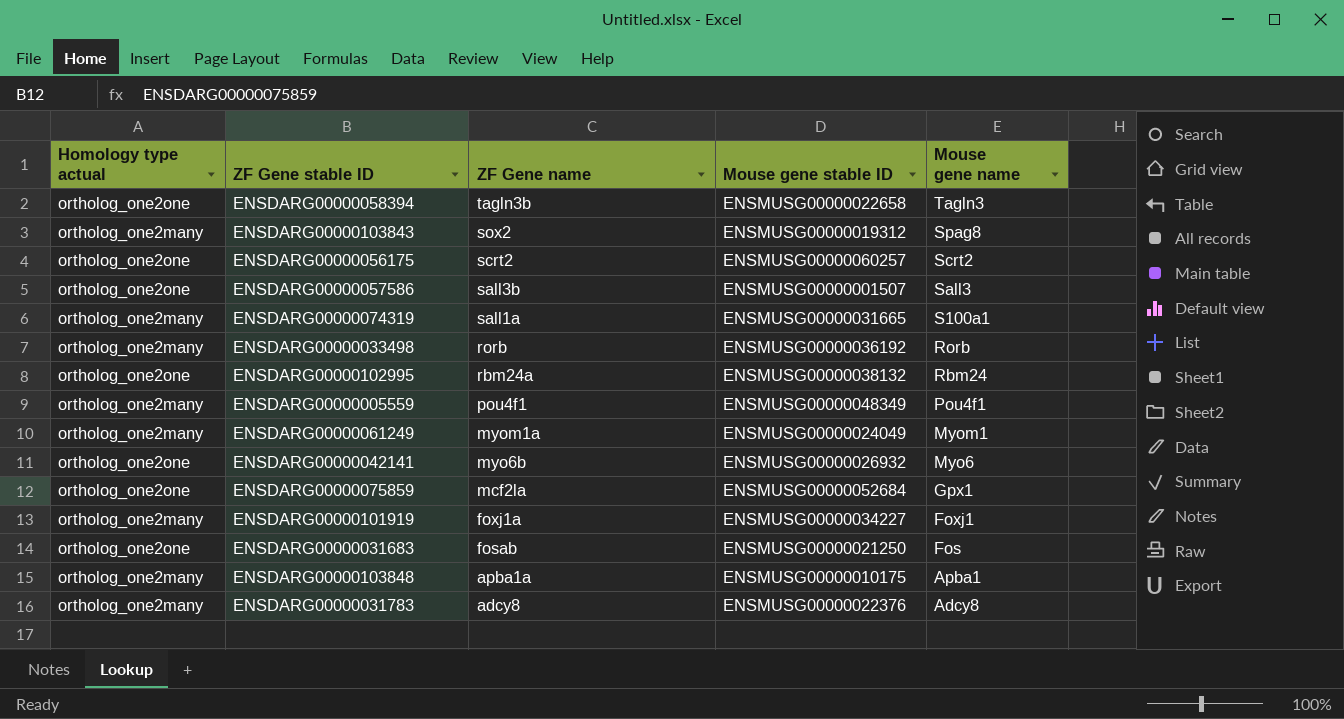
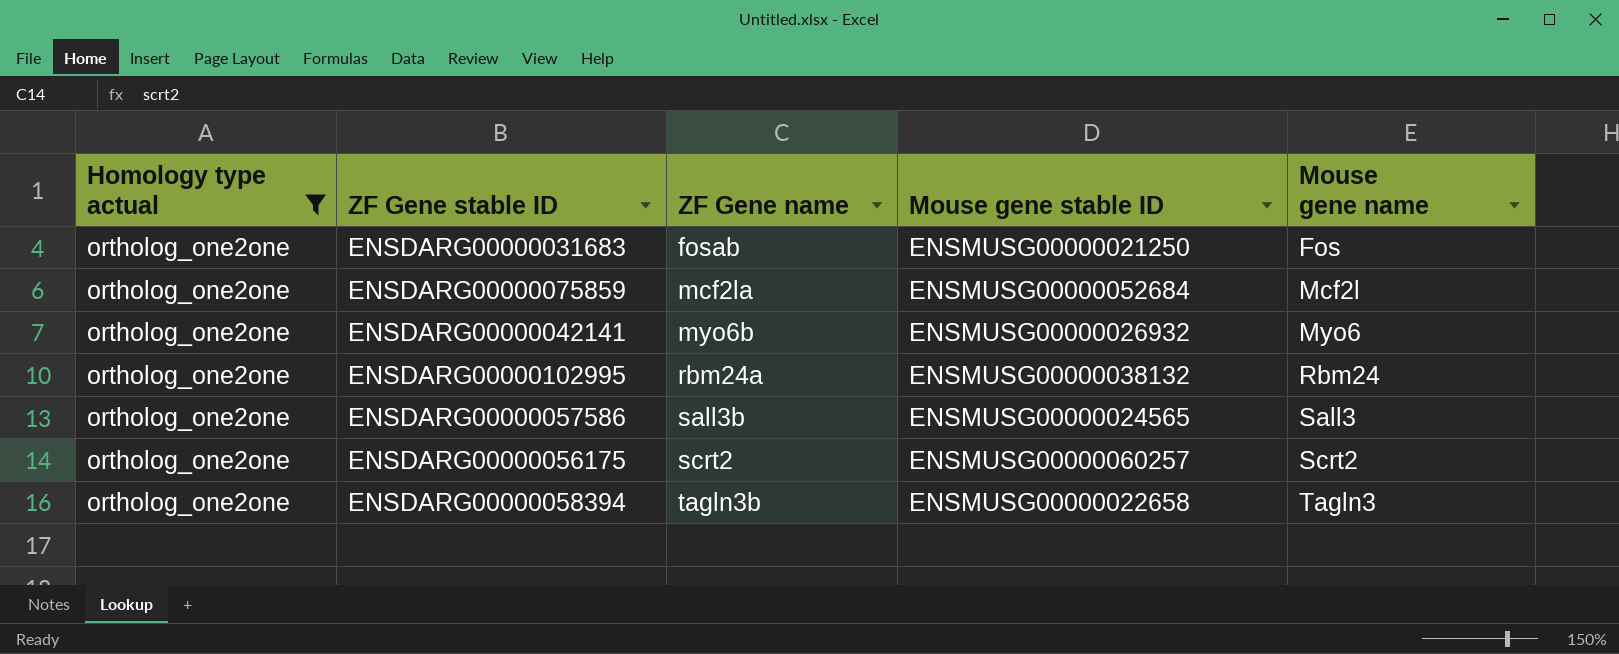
filter: none -> Homology type actual = ortholog_one2one
row order: ZF Gene name descending -> ZF Gene name ascending
ENSDARG00000075859 | Mouse gene name: Gpx1 -> Mcf2l
ENSDARG00000057586 | Mouse gene stable ID: ENSMUSG00000001507 -> ENSMUSG00000024565

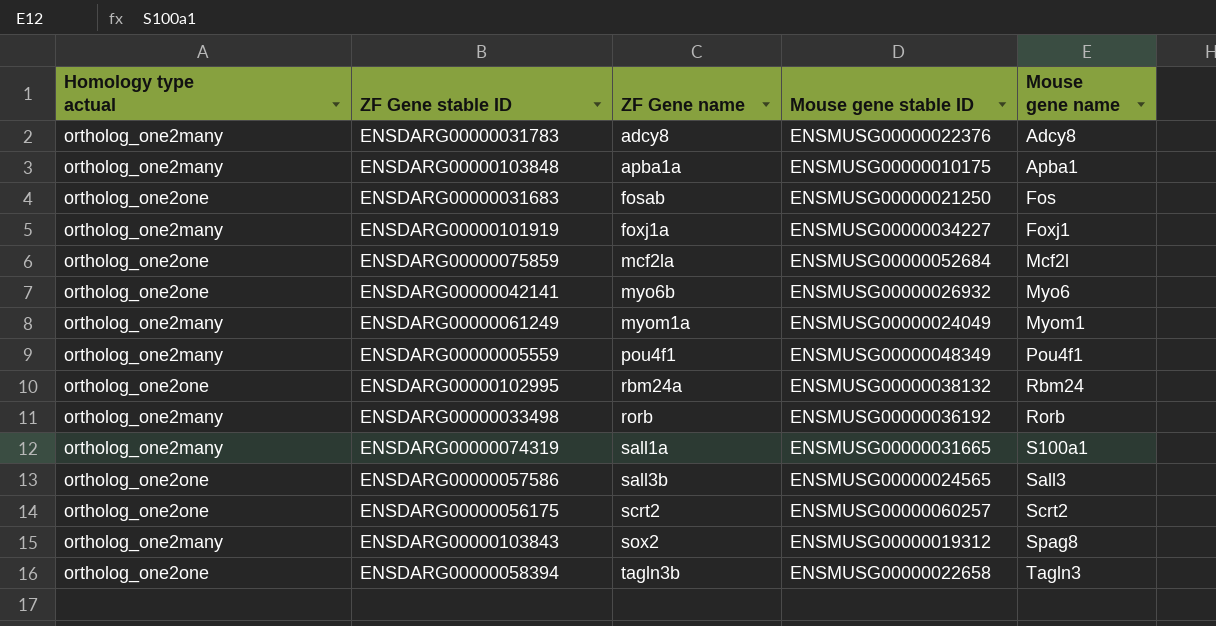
filter: Homology type actual = ortholog_one2one -> none

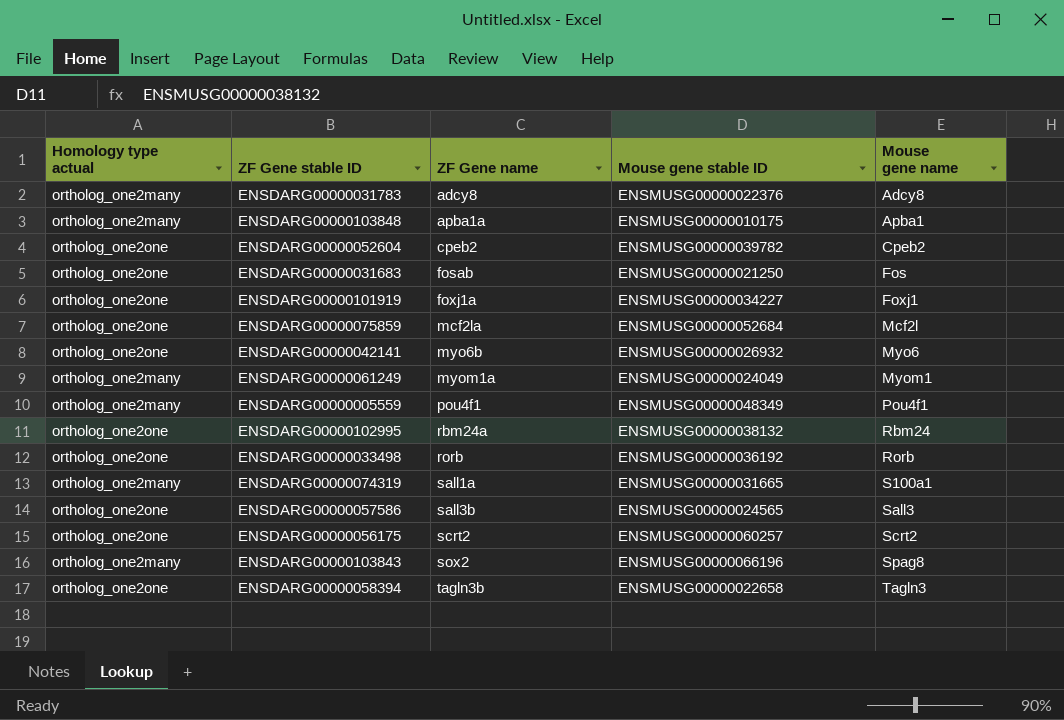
row ENSDARG00000052604: none -> ortholog_one2one | cpeb2 | ENSMUSG00000039782 | Cpeb2
ENSDARG00000101919 | Homology type actual: ortholog_one2many -> ortholog_one2one
ENSDARG00000033498 | Homology type actual: ortholog_one2many -> ortholog_one2one
ENSDARG00000103843 | Mouse gene stable ID: ENSMUSG00000019312 -> ENSMUSG00000066196

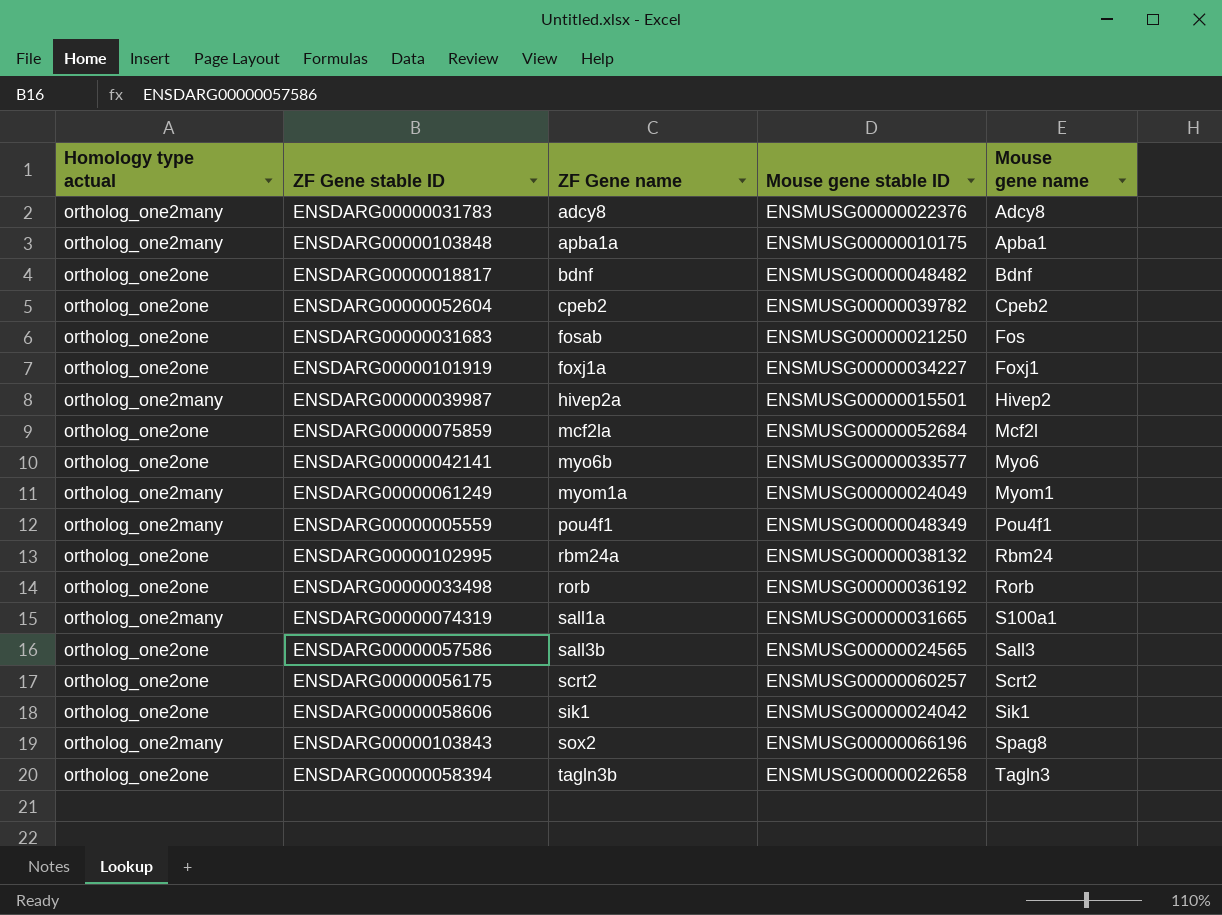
row ENSDARG00000018817: none -> ortholog_one2one | bdnf | ENSMUSG00000048482 | Bdnf
row ENSDARG00000039987: none -> ortholog_one2many | hivep2a | ENSMUSG00000015501 | Hivep2
ENSDARG00000042141 | Mouse gene stable ID: ENSMUSG00000026932 -> ENSMUSG00000033577
row ENSDARG00000058606: none -> ortholog_one2one | sik1 | ENSMUSG00000024042 | Sik1

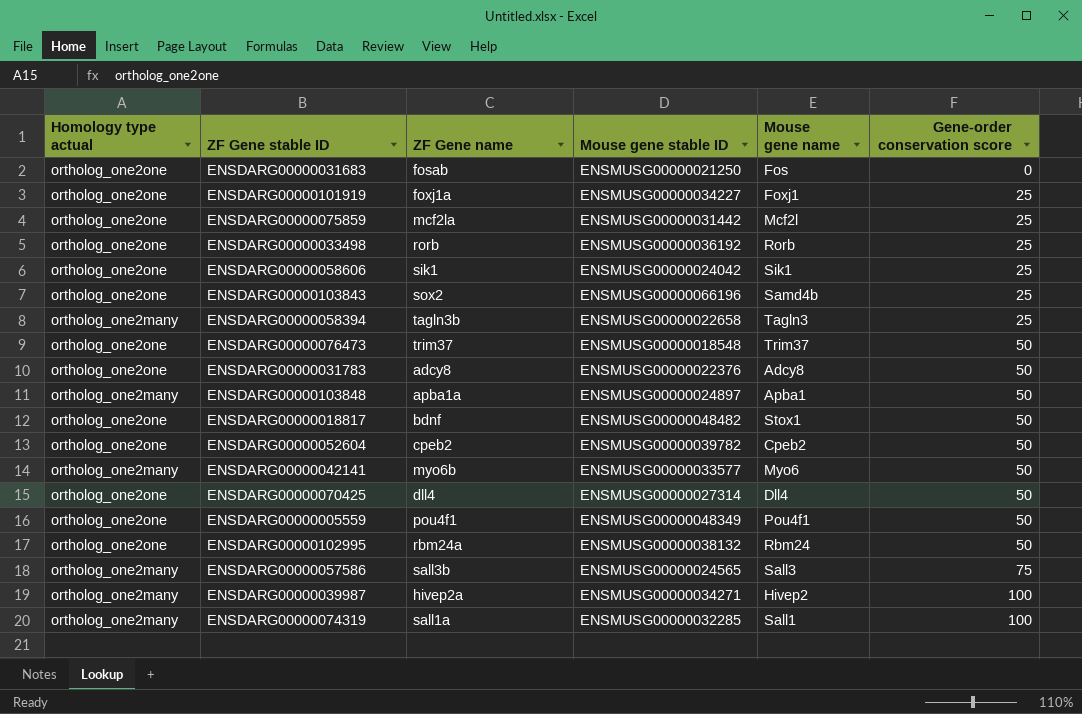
row order: ZF Gene name ascending -> Gene-order conservation score ascending
column Gene-order conservation score | position: none -> 6
row ENSDARG00000061249: ortholog_one2many | myom1a | ENSMUSG00000024049 | Myom1 -> none
row ENSDARG00000056175: ortholog_one2one | scrt2 | ENSMUSG00000060257 | Scrt2 -> none
ENSDARG00000075859 | Mouse gene stable ID: ENSMUSG00000052684 -> ENSMUSG00000031442
ENSDARG00000103843 | Homology type actual: ortholog_one2many -> ortholog_one2one
ENSDARG00000103843 | Mouse gene name: Spag8 -> Samd4b
ENSDARG00000058394 | Homology type actual: ortholog_one2one -> ortholog_one2many
row ENSDARG00000076473: none -> ortholog_one2one | trim37 | ENSMUSG00000018548 | Trim37 | 50
ENSDARG00000031783 | Homology type actual: ortholog_one2many -> ortholog_one2one
ENSDARG00000103848 | Mouse gene stable ID: ENSMUSG00000010175 -> ENSMUSG00000024897
ENSDARG00000018817 | Mouse gene name: Bdnf -> Stox1
ENSDARG00000042141 | Homology type actual: ortholog_one2one -> ortholog_one2many
row ENSDARG00000070425: none -> ortholog_one2one | dll4 | ENSMUSG00000027314 | Dll4 | 50
ENSDARG00000005559 | Homology type actual: ortholog_one2many -> ortholog_one2one
ENSDARG00000057586 | Homology type actual: ortholog_one2one -> ortholog_one2many
ENSDARG00000039987 | Mouse gene stable ID: ENSMUSG00000015501 -> ENSMUSG00000034271
ENSDARG00000074319 | Mouse gene stable ID: ENSMUSG00000031665 -> ENSMUSG00000032285
ENSDARG00000074319 | Mouse gene name: S100a1 -> Sall1

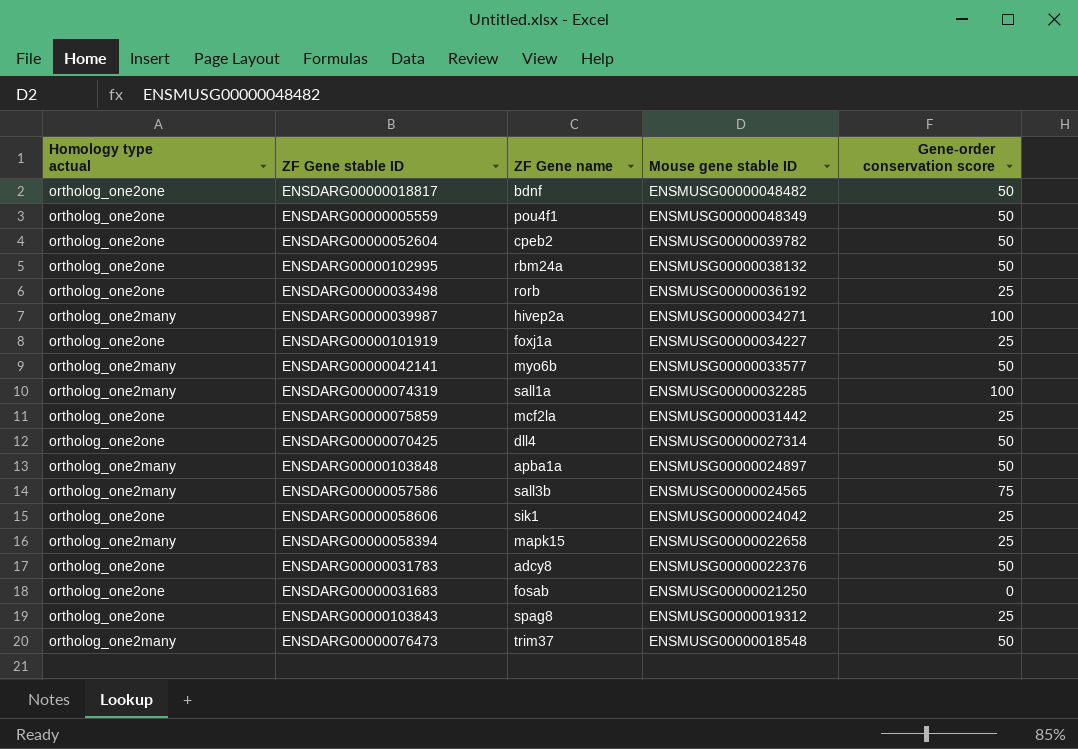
row order: Gene-order conservation score ascending -> Mouse gene stable ID descending
column Mouse gene name | position: 5 -> none
ENSDARG00000058394 | ZF Gene name: tagln3b -> mapk15
ENSDARG00000103843 | ZF Gene name: sox2 -> spag8
ENSDARG00000103843 | Mouse gene stable ID: ENSMUSG00000066196 -> ENSMUSG00000019312
ENSDARG00000076473 | Homology type actual: ortholog_one2one -> ortholog_one2many

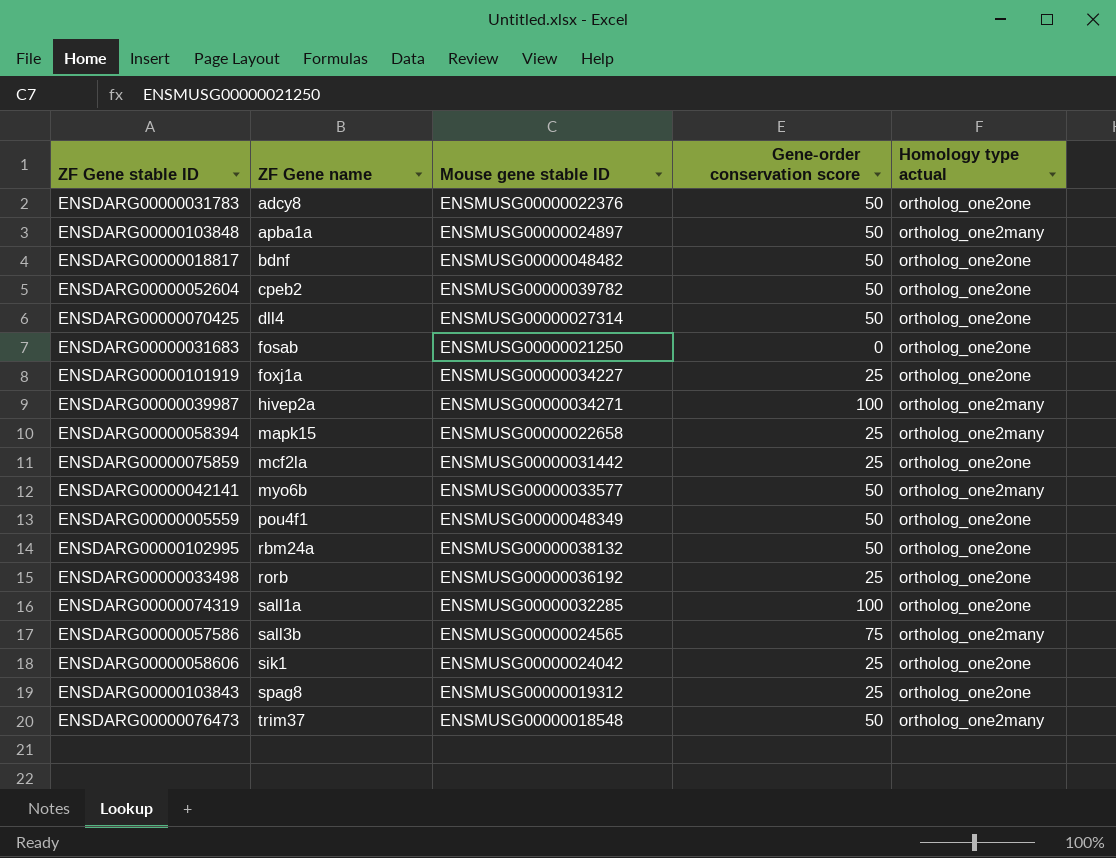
row order: Mouse gene stable ID descending -> ZF Gene name ascending
column Homology type actual | position: 1 -> 5
ENSDARG00000074319 | Homology type actual: ortholog_one2many -> ortholog_one2one

